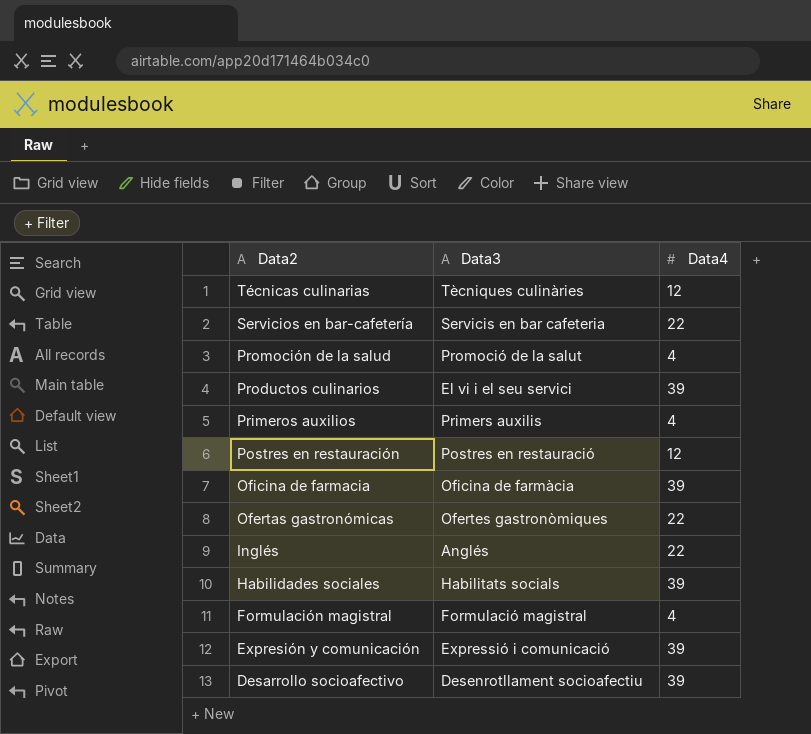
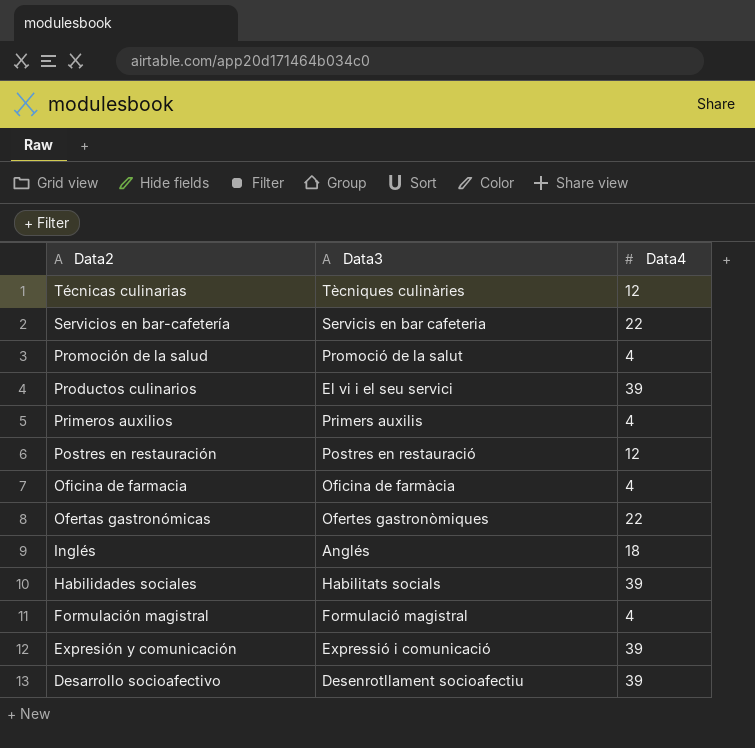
Oficina de farmacia | Data4: 39 -> 4
Inglés | Data4: 22 -> 18

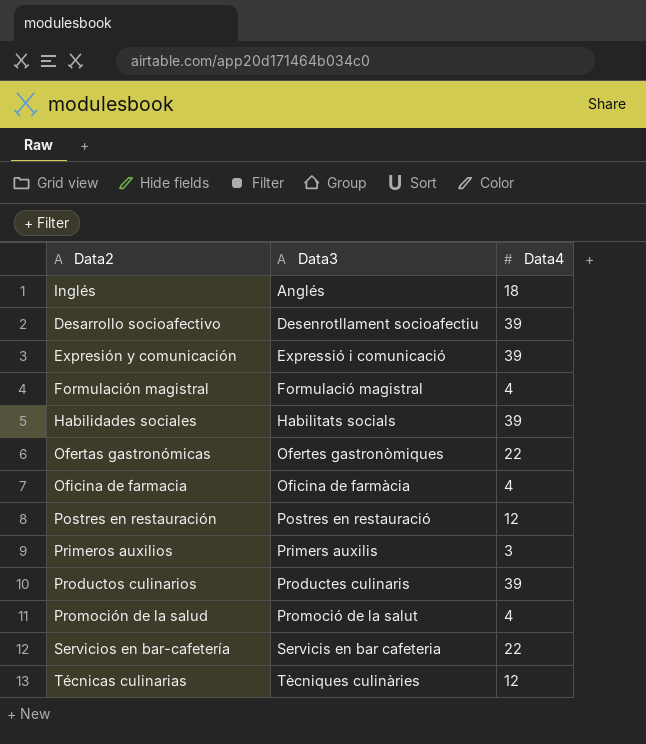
row order: Data2 descending -> Data3 ascending
Primeros auxilios | Data4: 4 -> 3
Productos culinarios | Data3: El vi i el seu servici -> Productes culinaris

